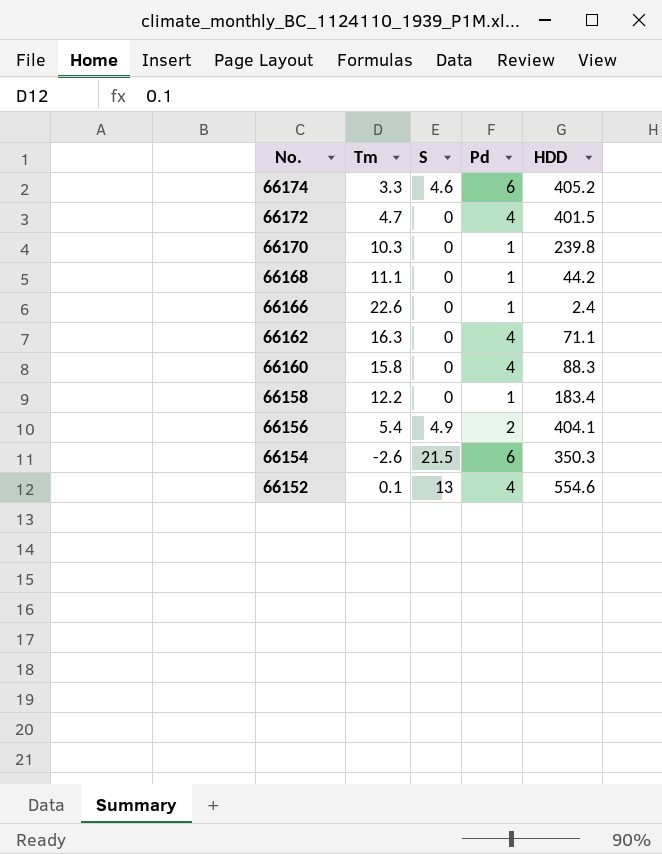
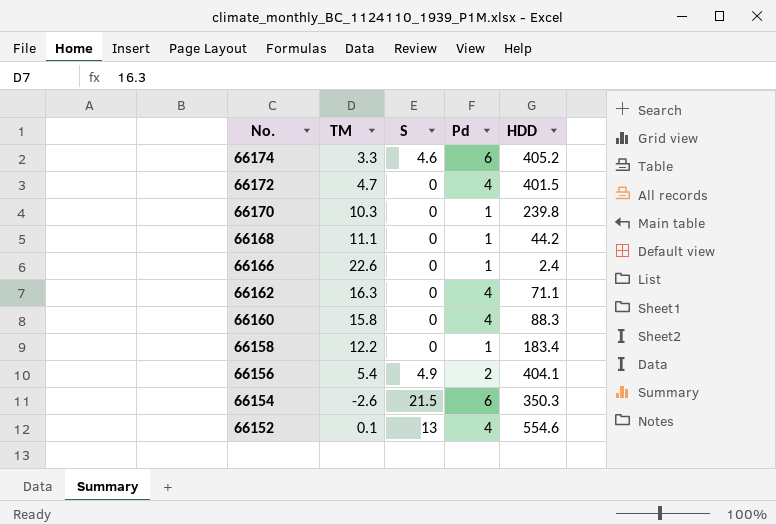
column name: Tm -> TM

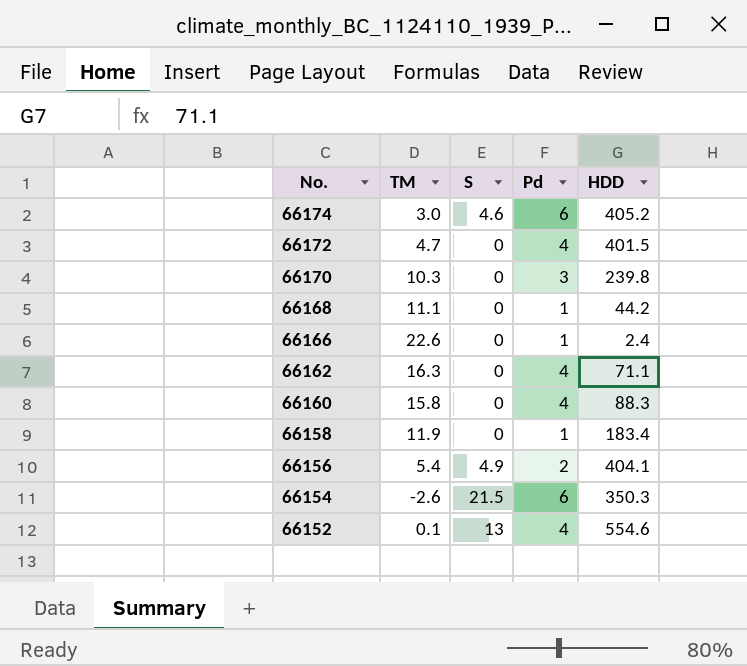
66174 | TM: 3.3 -> 3.0
66170 | Pd: 1 -> 3
66158 | TM: 12.2 -> 11.9

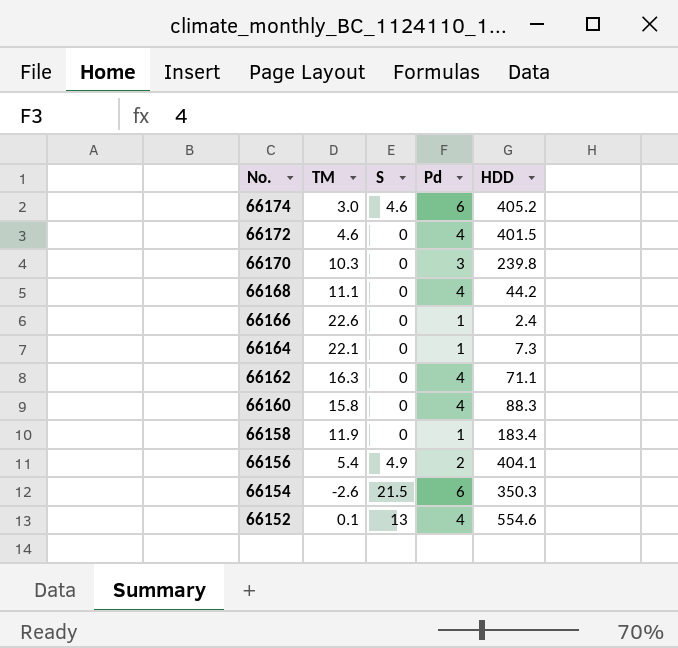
66172 | TM: 4.7 -> 4.6
66168 | Pd: 1 -> 4
row 66164: none -> 22.1 | 0 | 1 | 7.3

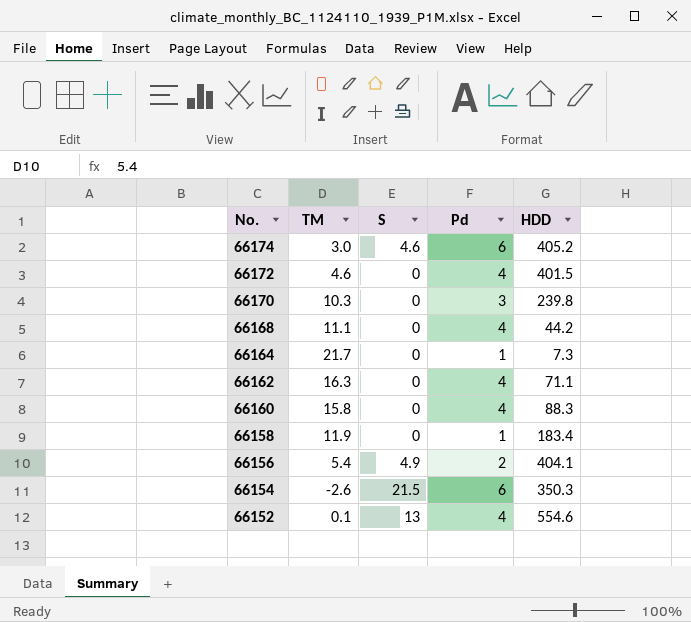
row 66166: 22.6 | 0 | 1 | 2.4 -> none
66164 | TM: 22.1 -> 21.7

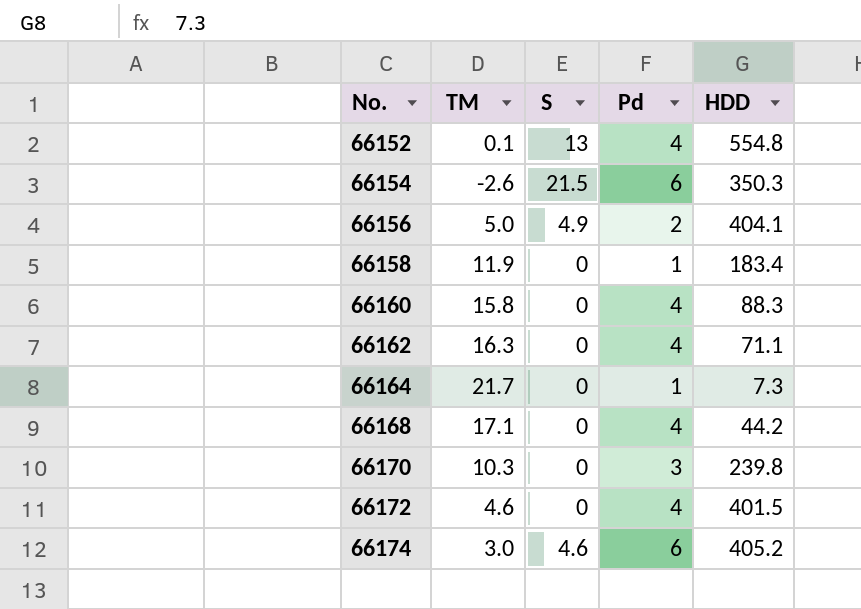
row order: No. descending -> No. ascending
66152 | HDD: 554.6 -> 554.8
66156 | TM: 5.4 -> 5.0
66168 | TM: 11.1 -> 17.1

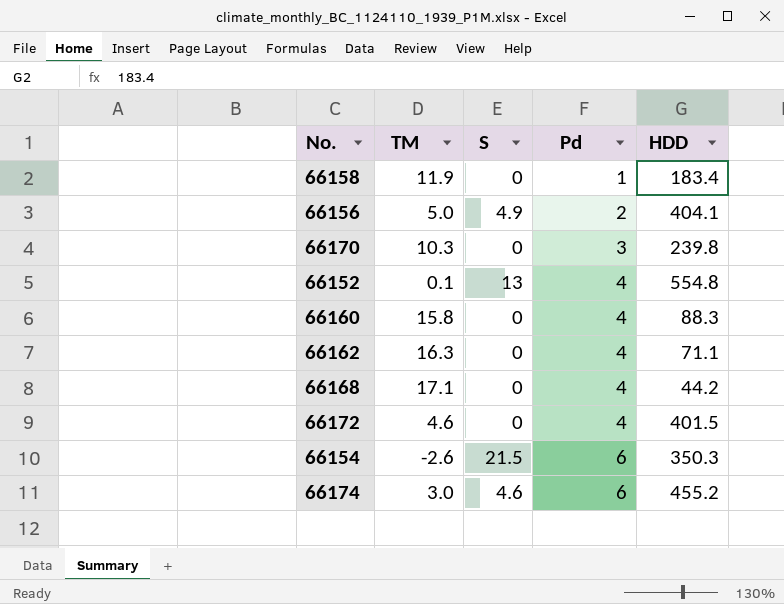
row order: No. ascending -> Pd ascending
row 66164: 21.7 | 0 | 1 | 7.3 -> none
66174 | HDD: 405.2 -> 455.2

